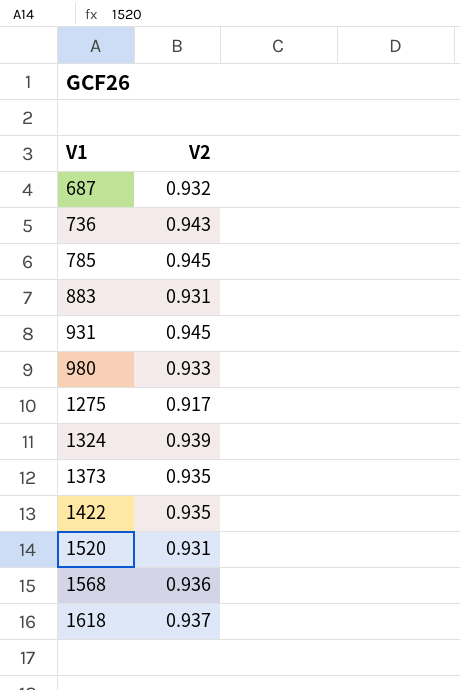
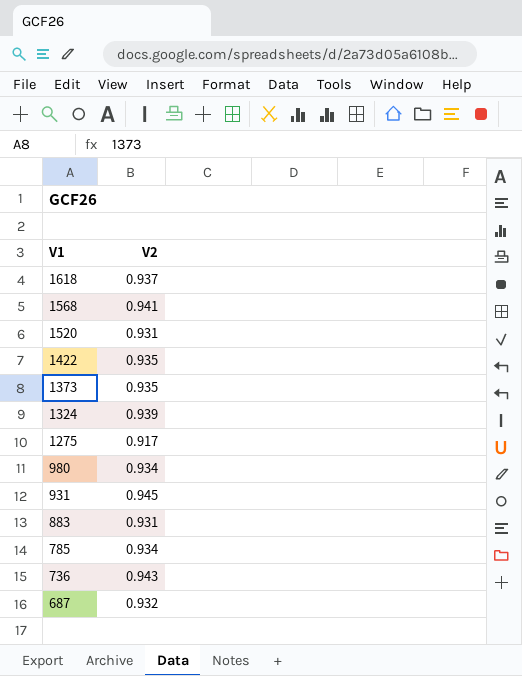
row order: V1 ascending -> V1 descending
1568 | V2: 0.936 -> 0.941
980 | V2: 0.933 -> 0.934
785 | V2: 0.945 -> 0.934

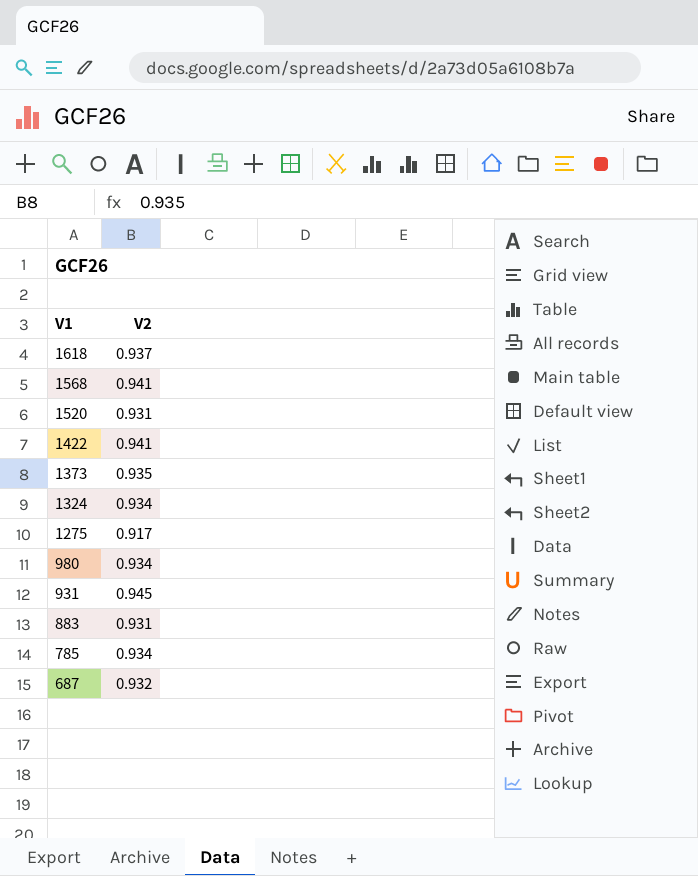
row 736: 0.943 -> none
1422 | V2: 0.935 -> 0.941
1324 | V2: 0.939 -> 0.934

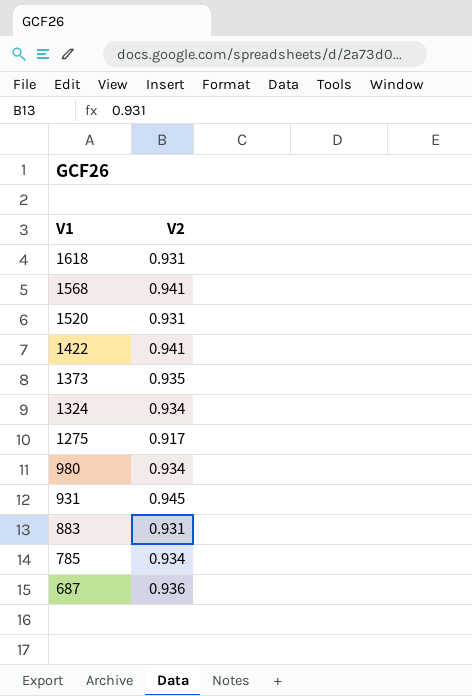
1618 | V2: 0.937 -> 0.931
687 | V2: 0.932 -> 0.936

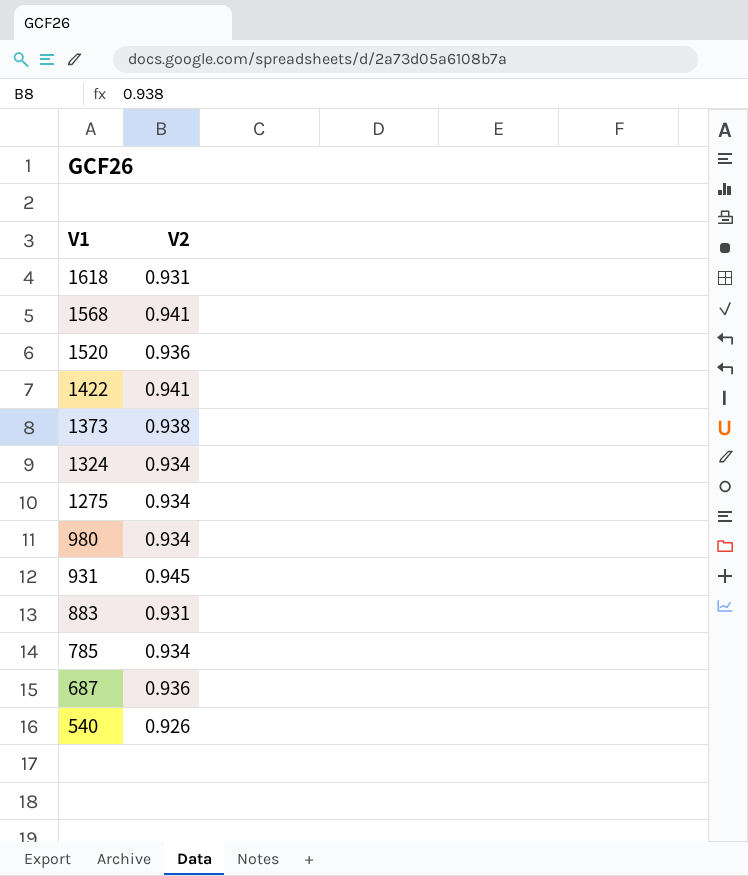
1520 | V2: 0.931 -> 0.936
1373 | V2: 0.935 -> 0.938
1275 | V2: 0.917 -> 0.934
row 540: none -> 0.926

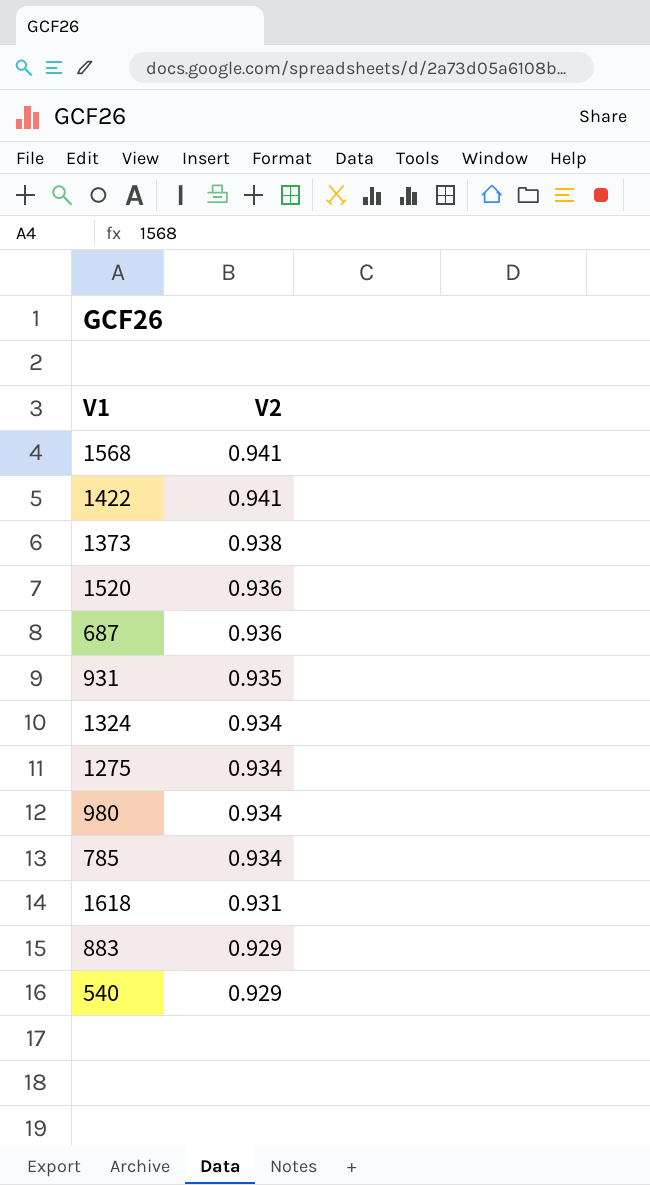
row order: V1 descending -> V2 descending
931 | V2: 0.945 -> 0.935
883 | V2: 0.931 -> 0.929
540 | V2: 0.926 -> 0.929

